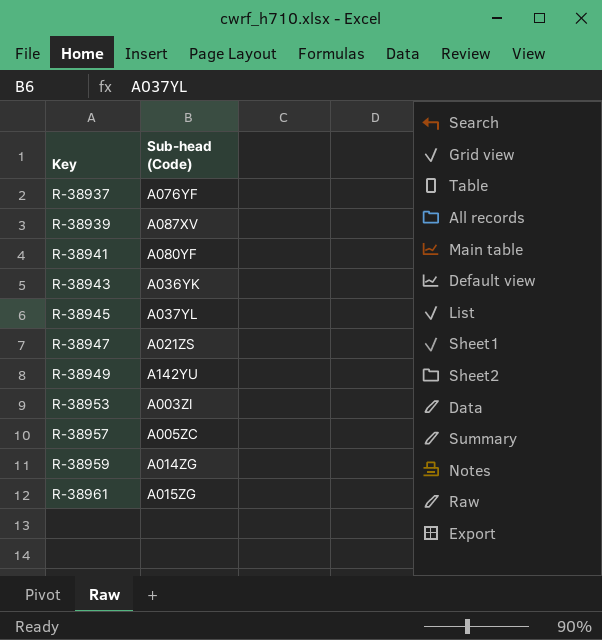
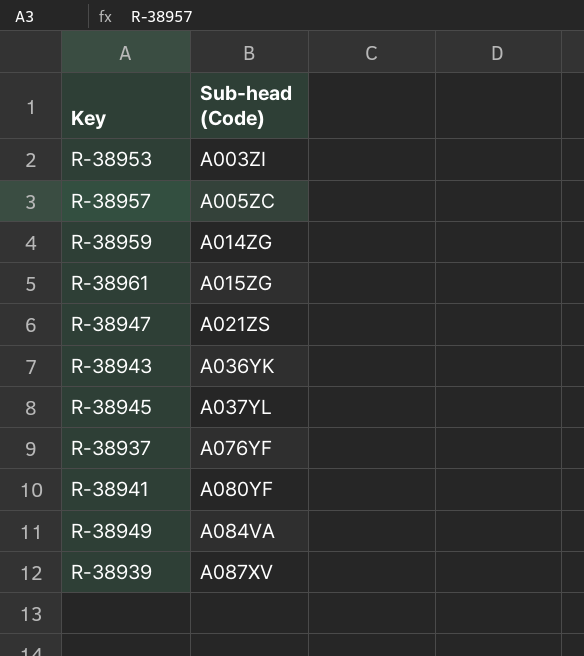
row order: Key ascending -> Sub-head (Code) ascending
R-38949 | Sub-head (Code): A142YU -> A084VA

